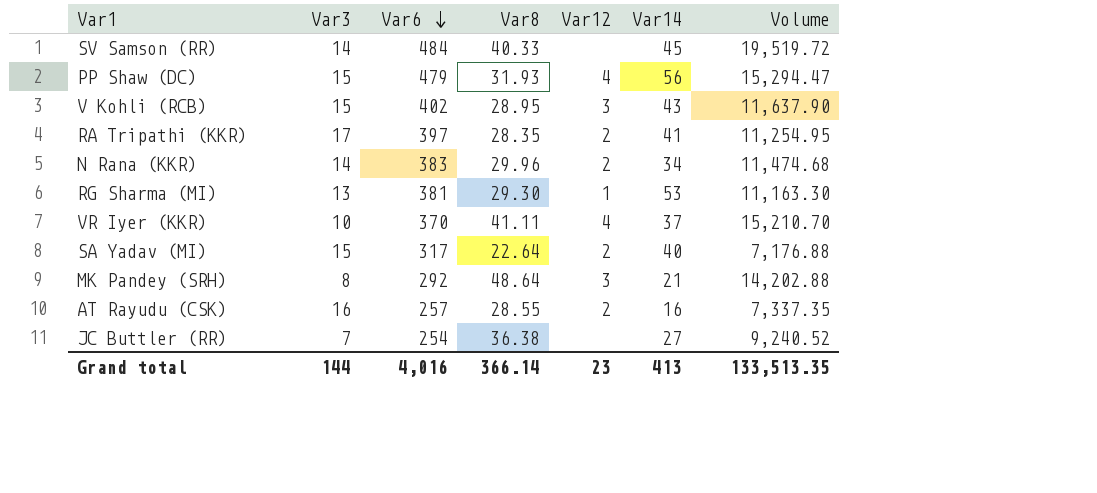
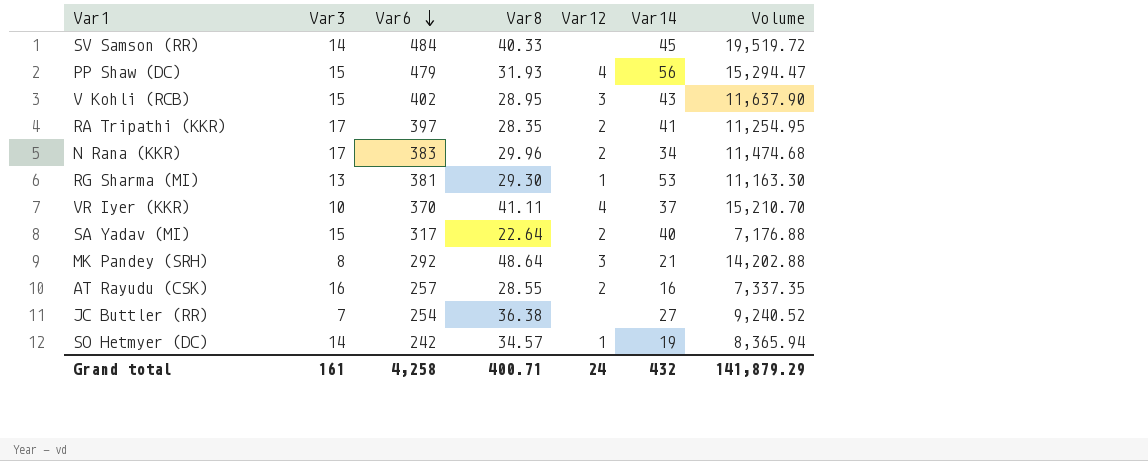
N Rana (KKR) | Var3: 14 -> 17
row SO Hetmyer (DC): none -> 14 | 242 | 34.57 | 1 | 19 | 8,365.94
Grand total | Var3: 144 -> 161
Grand total | Var6: 4,016 -> 4,258
Grand total | Var8: 366.14 -> 400.71
Grand total | Var12: 23 -> 24
Grand total | Var14: 413 -> 432
Grand total | Volume: 133,513.35 -> 141,879.29

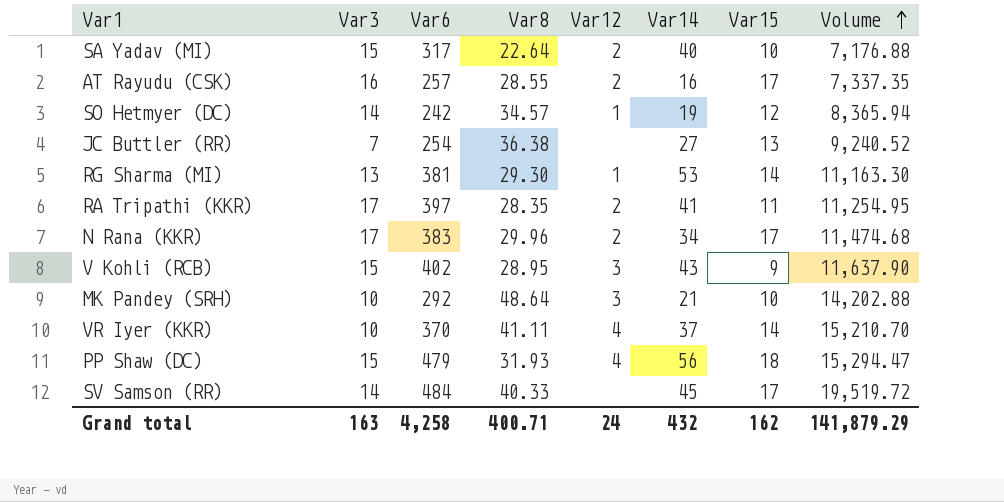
row order: Var6 descending -> Volume ascending
column Var15 | position: none -> 7
MK Pandey (SRH) | Var3: 8 -> 10
Grand total | Var3: 161 -> 163

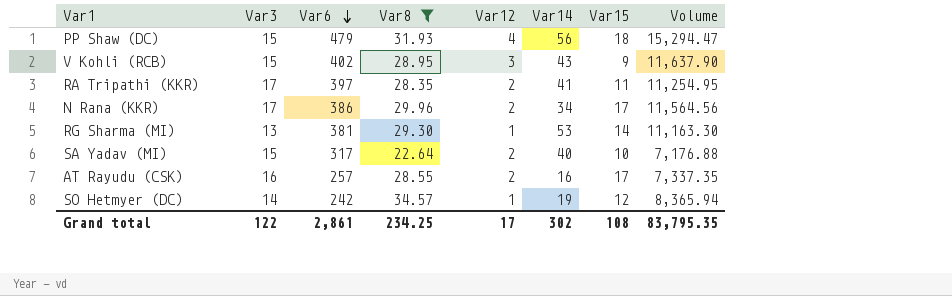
filter: none -> Var8 <= 34.57
row order: Volume ascending -> Var6 descending
N Rana (KKR) | Var6: 383 -> 386
N Rana (KKR) | Volume: 11,474.68 -> 11,564.56
Grand total | Var3: 163 -> 122
Grand total | Var6: 4,258 -> 2,861
Grand total | Var8: 400.71 -> 234.25
Grand total | Var12: 24 -> 17
Grand total | Var14: 432 -> 302
Grand total | Var15: 162 -> 108
Grand total | Volume: 141,879.29 -> 83,795.35

